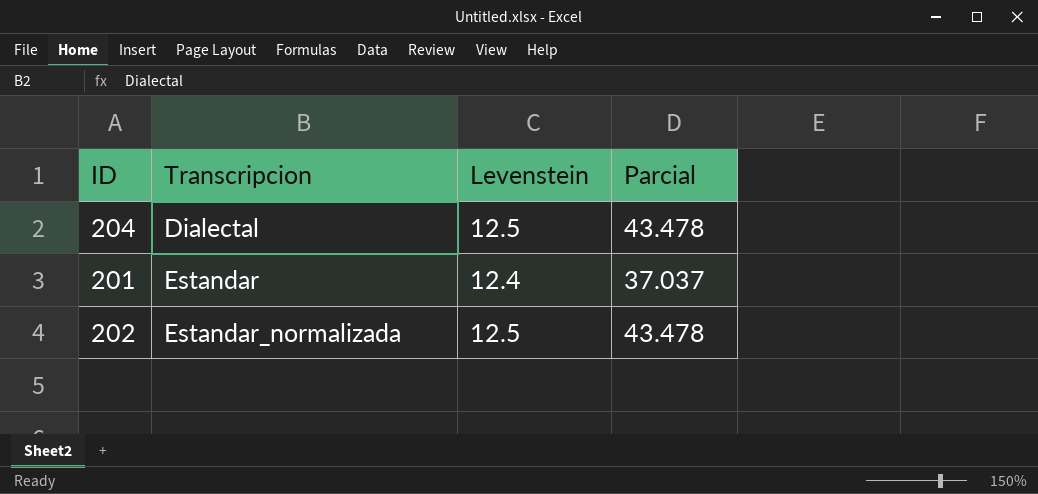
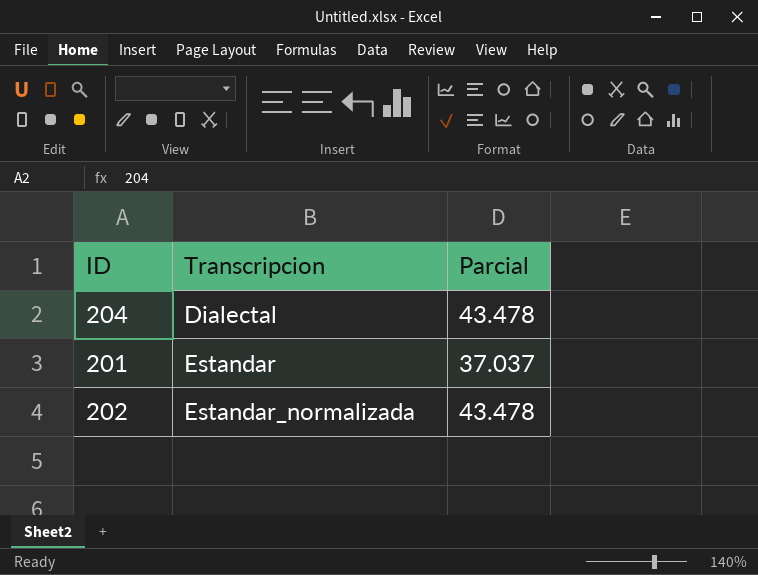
column Levenstein | position: 3 -> none

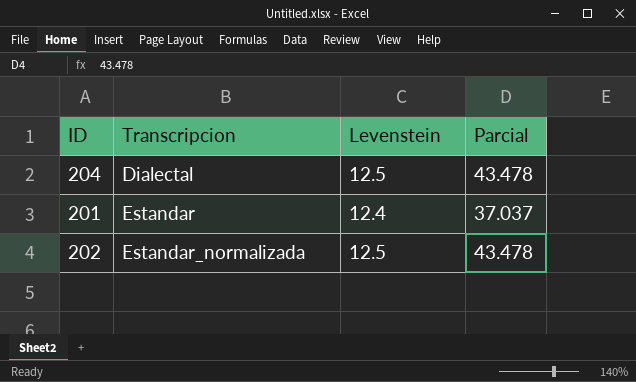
column Levenstein | position: none -> 3

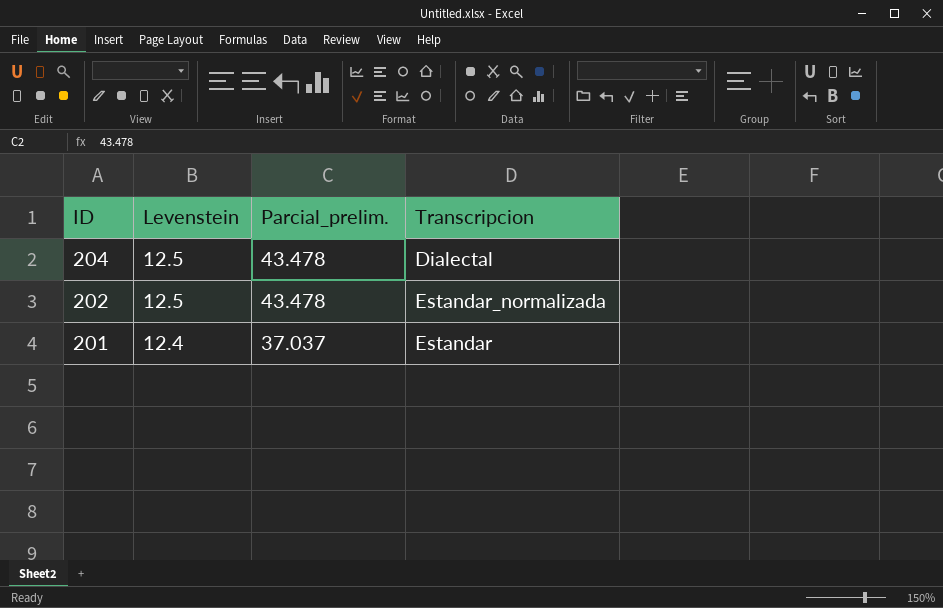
row order: Transcripcion ascending -> ID descending
column name: Parcial -> Parcial_prelim.
column Transcripcion | position: 2 -> 4

